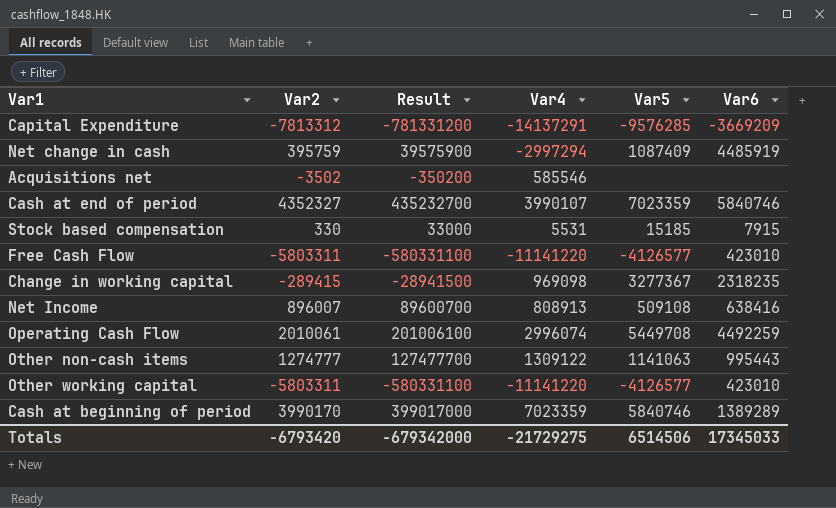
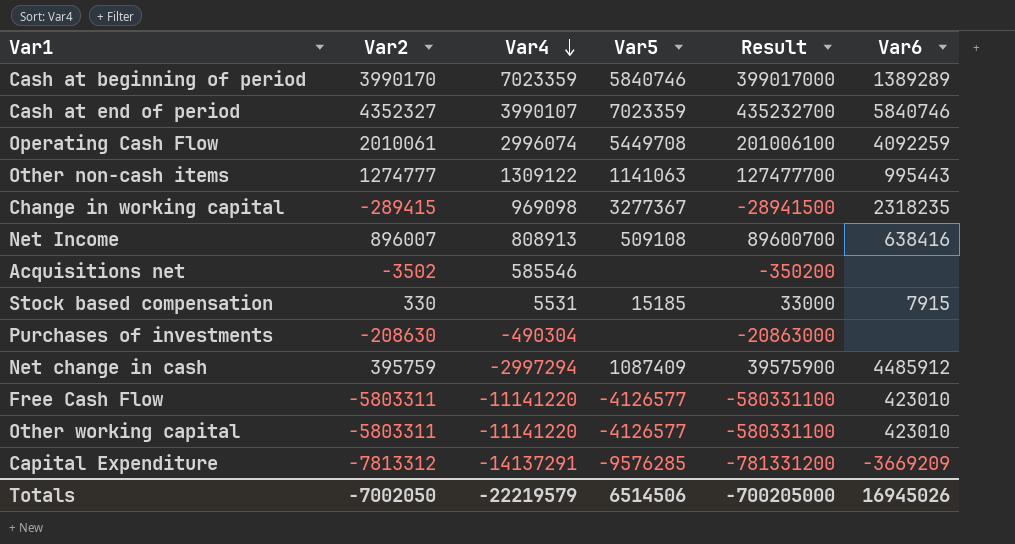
row order: none -> Var4 descending
column Result | position: 3 -> 5
Operating Cash Flow | Var6: 4492259 -> 4092259
row Purchases of investments: none -> -208630 | -490304 | none | -20863000 | none
Net change in cash | Var6: 4485919 -> 4485912
Totals | Var2: -6793420 -> -7002050
Totals | Var4: -21729275 -> -22219579
Totals | Result: -679342000 -> -700205000
Totals | Var6: 17345033 -> 16945026

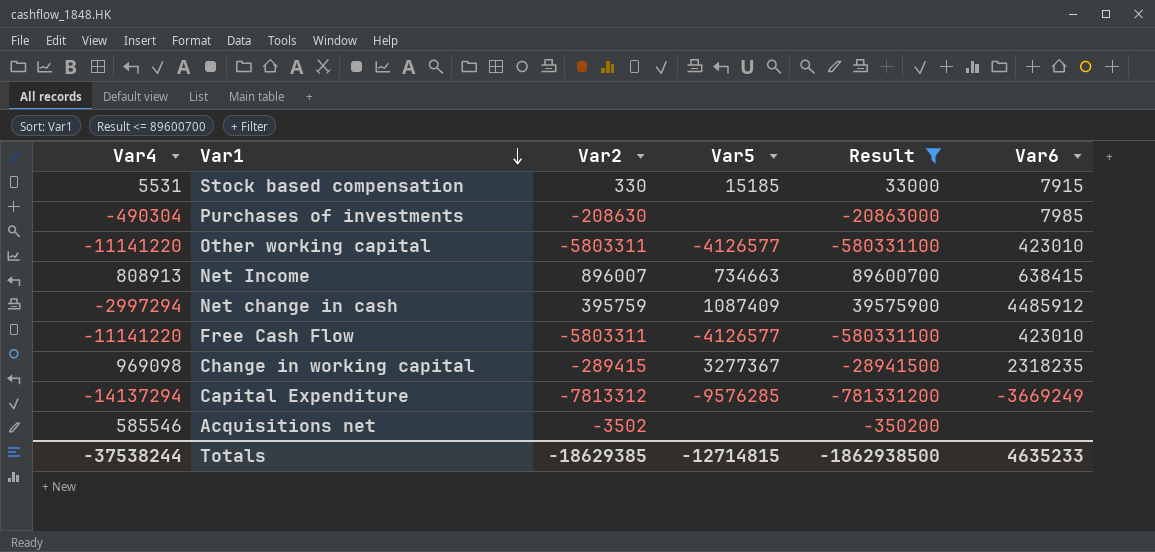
filter: none -> Result <= 89600700
row order: Var4 descending -> Var1 descending
column Var4 | position: 3 -> 1
Purchases of investments | Var6: none -> 7985
Net Income | Var5: 509108 -> 734663
Net Income | Var6: 638416 -> 638415
Capital Expenditure | Var4: -14137291 -> -14137294
Capital Expenditure | Var6: -3669209 -> -3669249
Totals | Var4: -22219579 -> -37538244
Totals | Var2: -7002050 -> -18629385
Totals | Var5: 6514506 -> -12714815
Totals | Result: -700205000 -> -1862938500
Totals | Var6: 16945026 -> 4635233

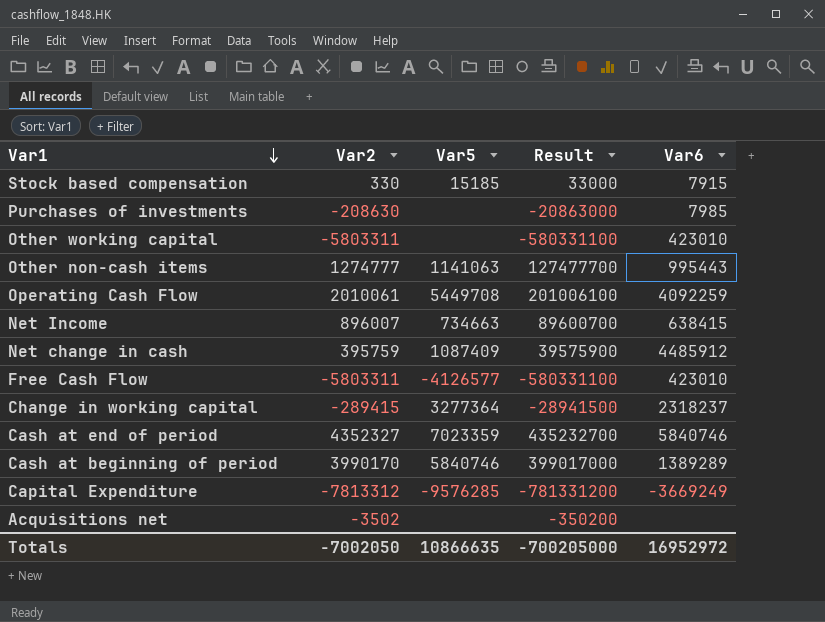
filter: Result <= 89600700 -> none
column Var4 | position: 1 -> none
Other working capital | Var5: -4126577 -> none
Change in working capital | Var5: 3277367 -> 3277364
Change in working capital | Var6: 2318235 -> 2318237
Totals | Var2: -18629385 -> -7002050
Totals | Var5: -12714815 -> 10866635
Totals | Result: -1862938500 -> -700205000
Totals | Var6: 4635233 -> 16952972

